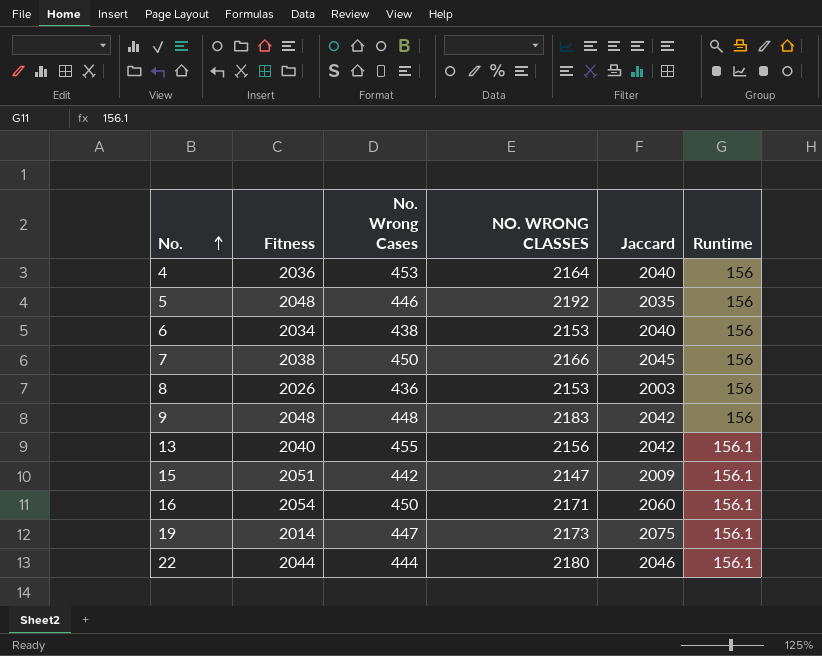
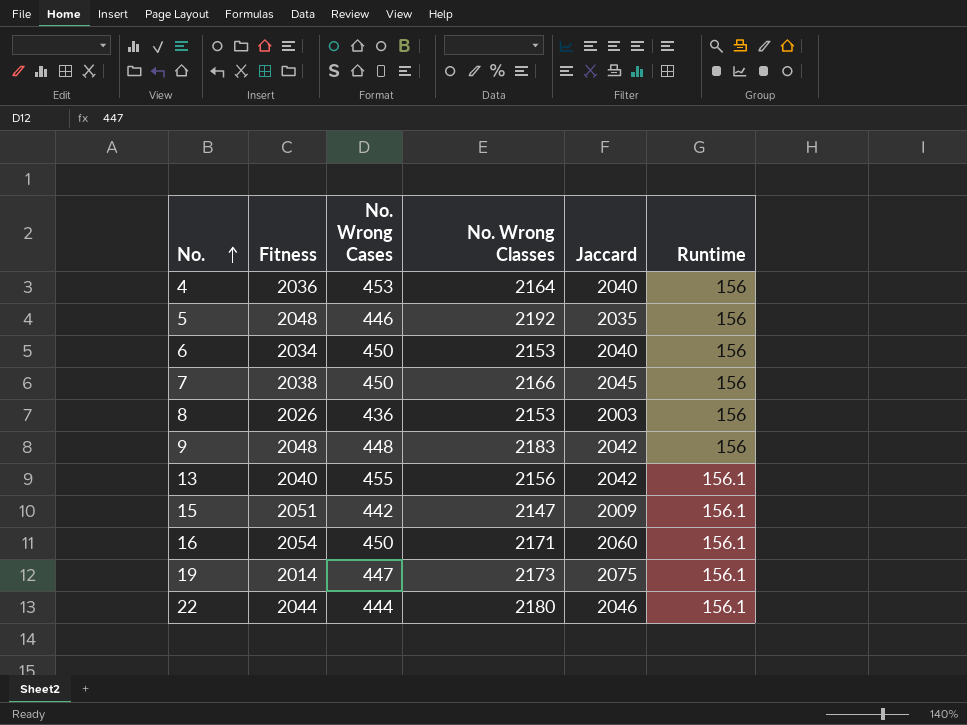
column name: NO. WRONG CLASSES -> No. Wrong Classes
6 | No. Wrong Cases: 438 -> 450

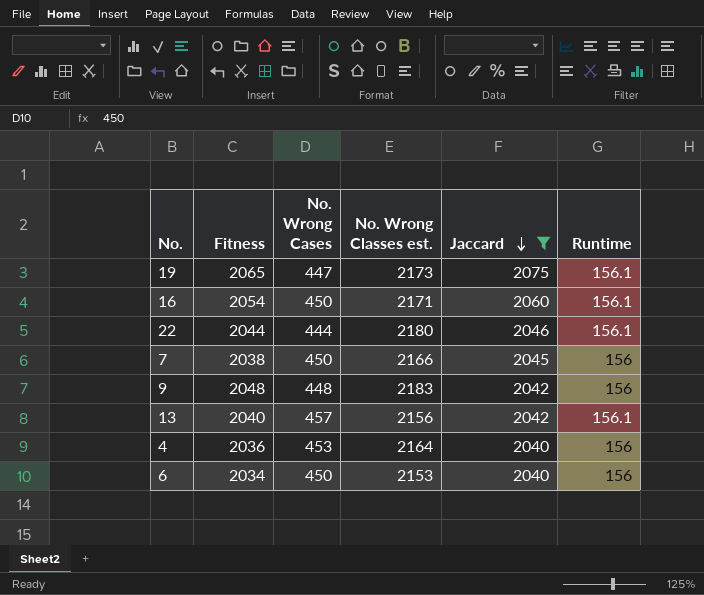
filter: none -> Jaccard >= 2040
row order: No. ascending -> Jaccard descending
column name: No. Wrong Classes -> No. Wrong Classes est.
19 | Fitness: 2014 -> 2065
13 | No. Wrong Cases: 455 -> 457

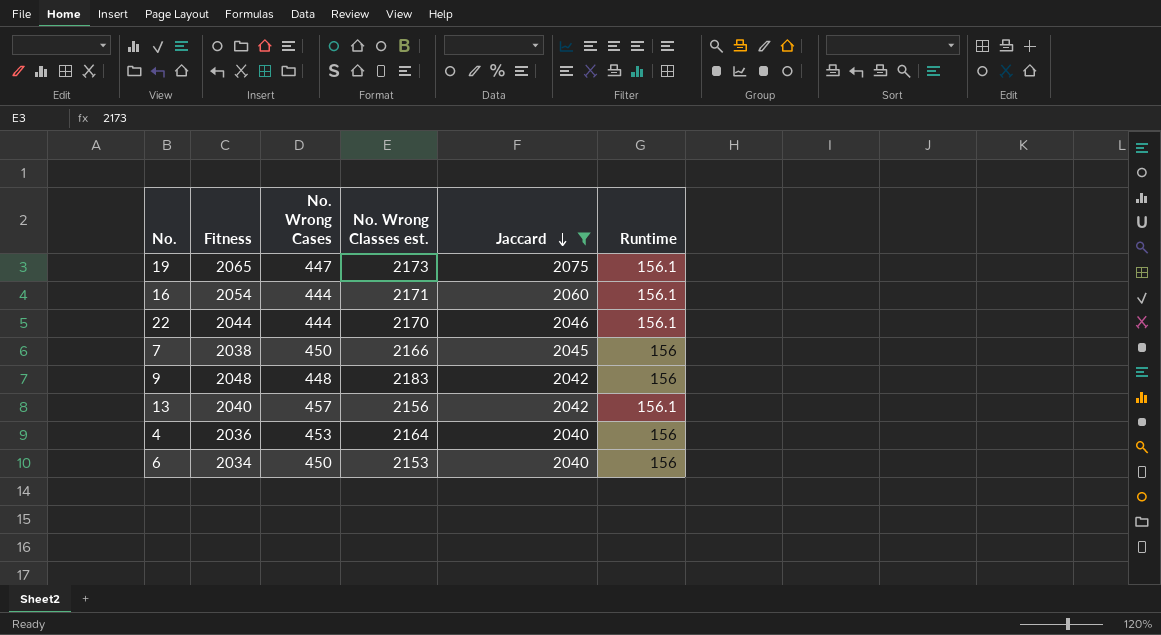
16 | No. Wrong Cases: 450 -> 444
22 | No. Wrong Classes est.: 2180 -> 2170

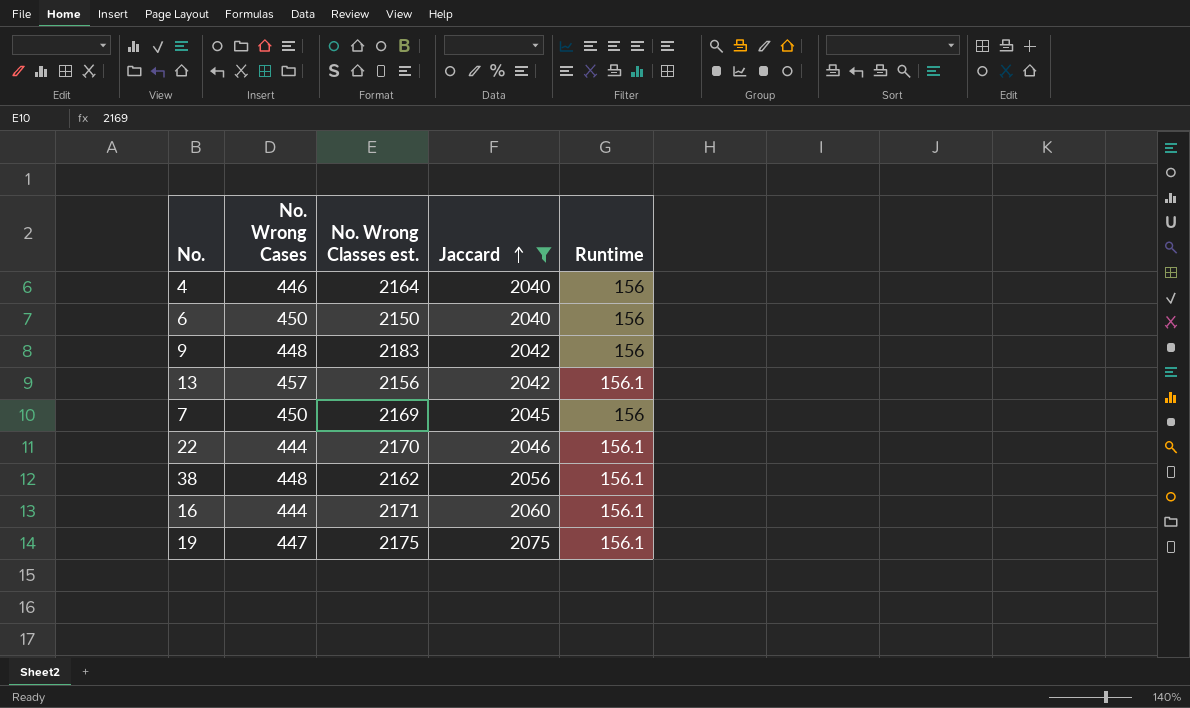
row order: Jaccard descending -> Jaccard ascending
column Fitness | position: 2 -> none
4 | No. Wrong Cases: 453 -> 446
6 | No. Wrong Classes est.: 2153 -> 2150
7 | No. Wrong Classes est.: 2166 -> 2169
row 38: none -> 448 | 2162 | 2056 | 156.1
19 | No. Wrong Classes est.: 2173 -> 2175

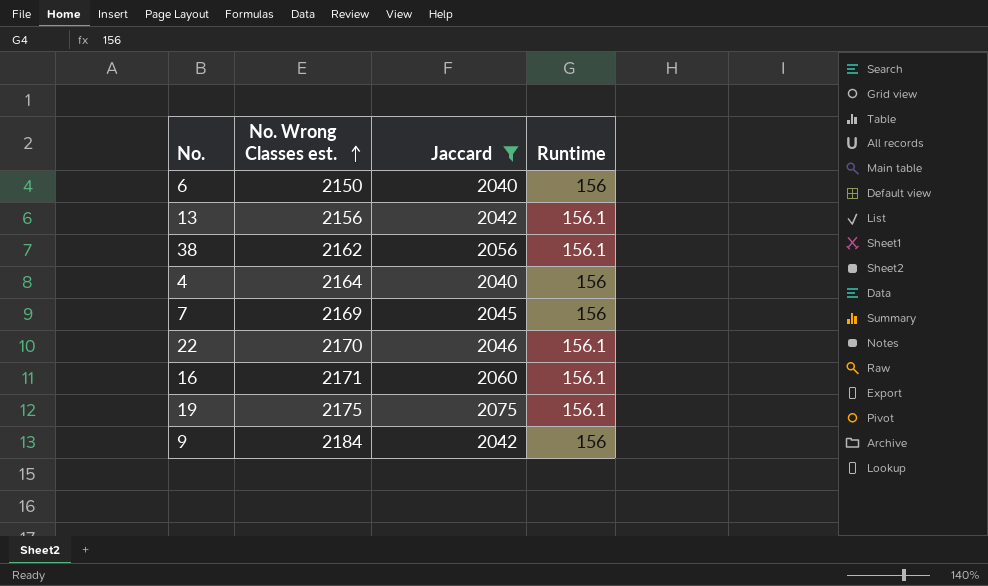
row order: Jaccard ascending -> No. Wrong Classes est. ascending
column No. Wrong Cases | position: 2 -> none
9 | No. Wrong Classes est.: 2183 -> 2184

